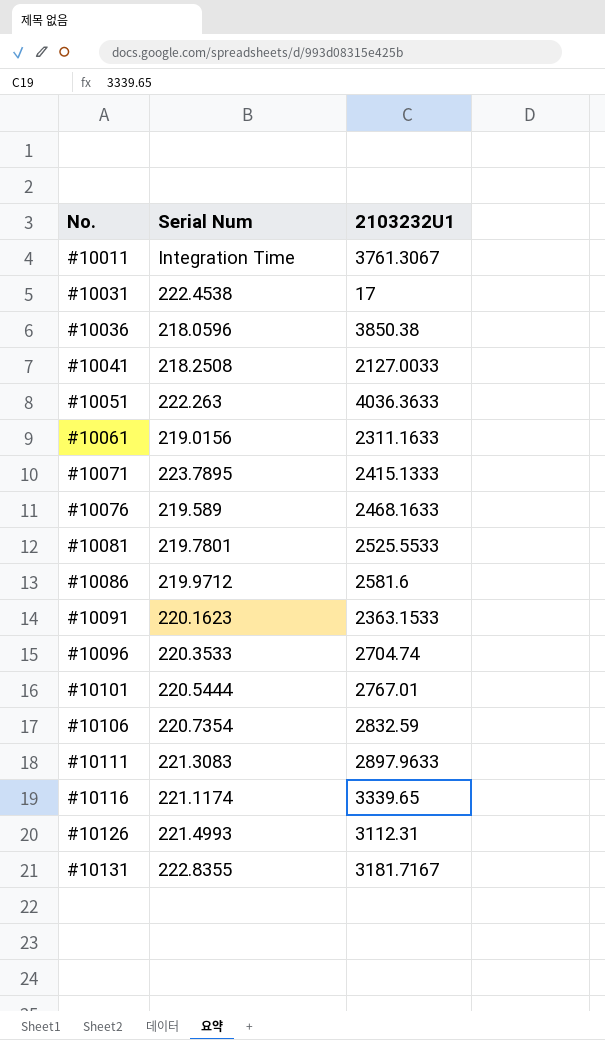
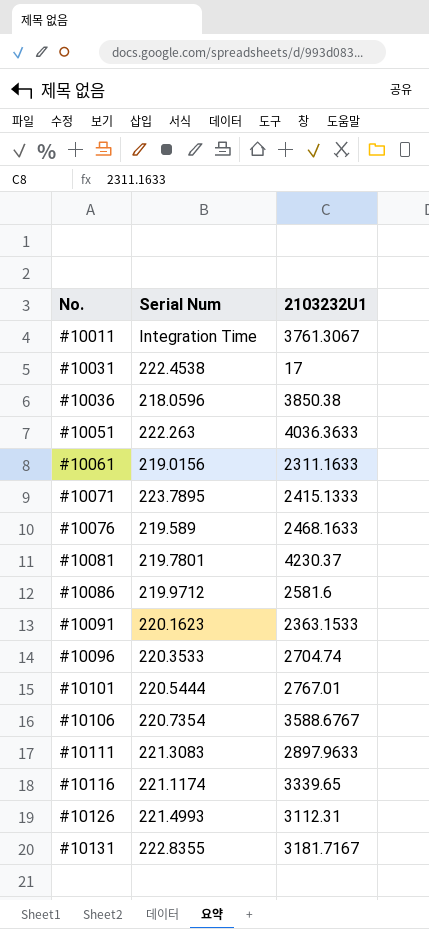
row #10041: 218.2508 | 2127.0033 -> none
#10081 | 2103232U1: 2525.5533 -> 4230.37
#10106 | 2103232U1: 2832.59 -> 3588.6767

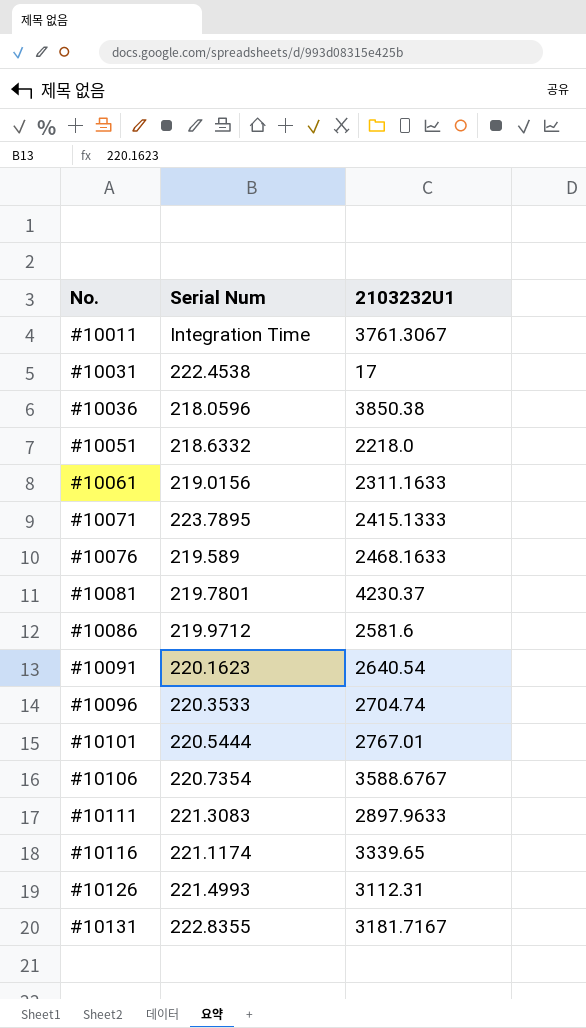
#10051 | Serial Num: 222.263 -> 218.6332
#10051 | 2103232U1: 4036.3633 -> 2218.0
#10091 | 2103232U1: 2363.1533 -> 2640.54

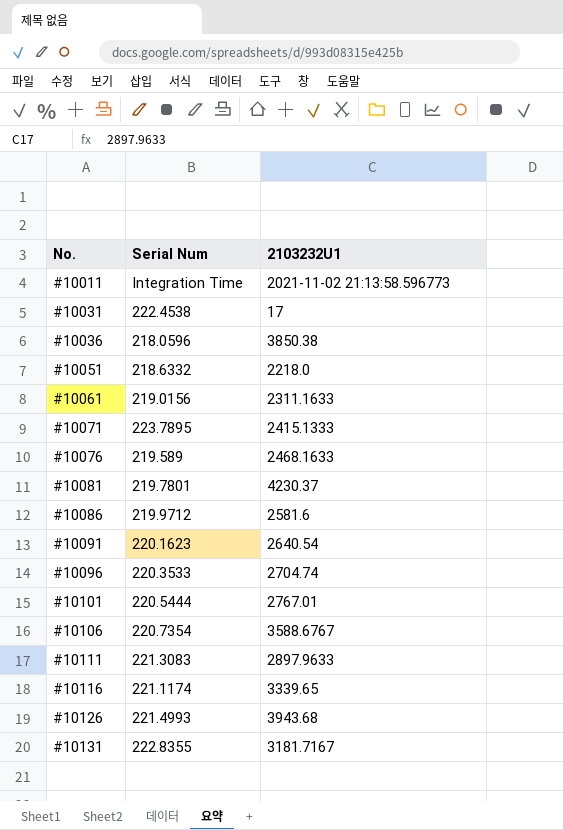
#10011 | 2103232U1: 3761.3067 -> 2021-11-02 21:13:58.596773
#10126 | 2103232U1: 3112.31 -> 3943.68

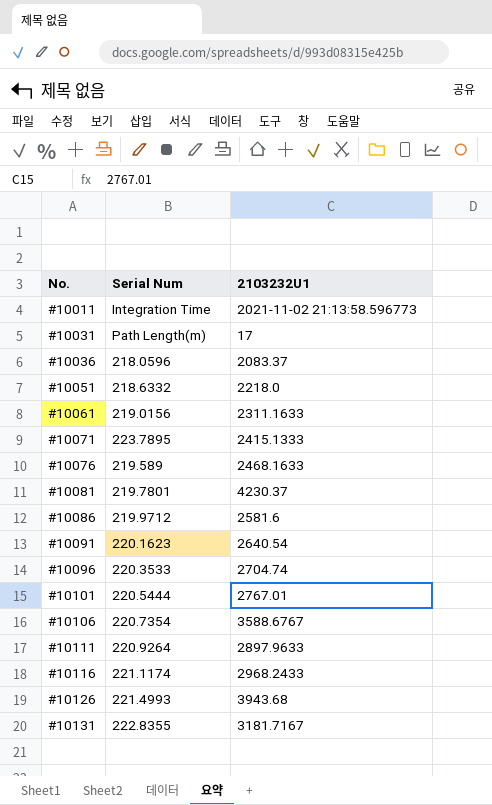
#10031 | Serial Num: 222.4538 -> Path Length(m)
#10036 | 2103232U1: 3850.38 -> 2083.37
#10111 | Serial Num: 221.3083 -> 220.9264
#10116 | 2103232U1: 3339.65 -> 2968.2433

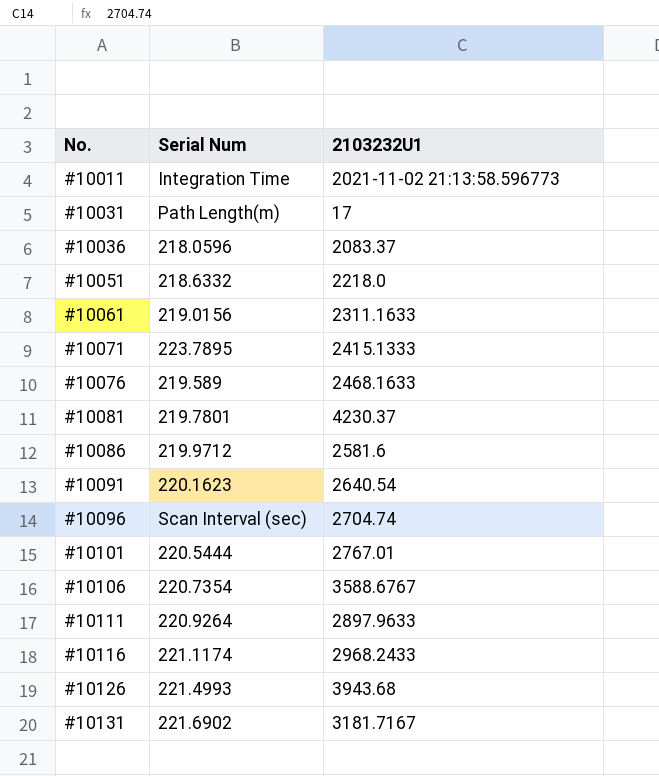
#10096 | Serial Num: 220.3533 -> Scan Interval (sec)
#10131 | Serial Num: 222.8355 -> 221.6902

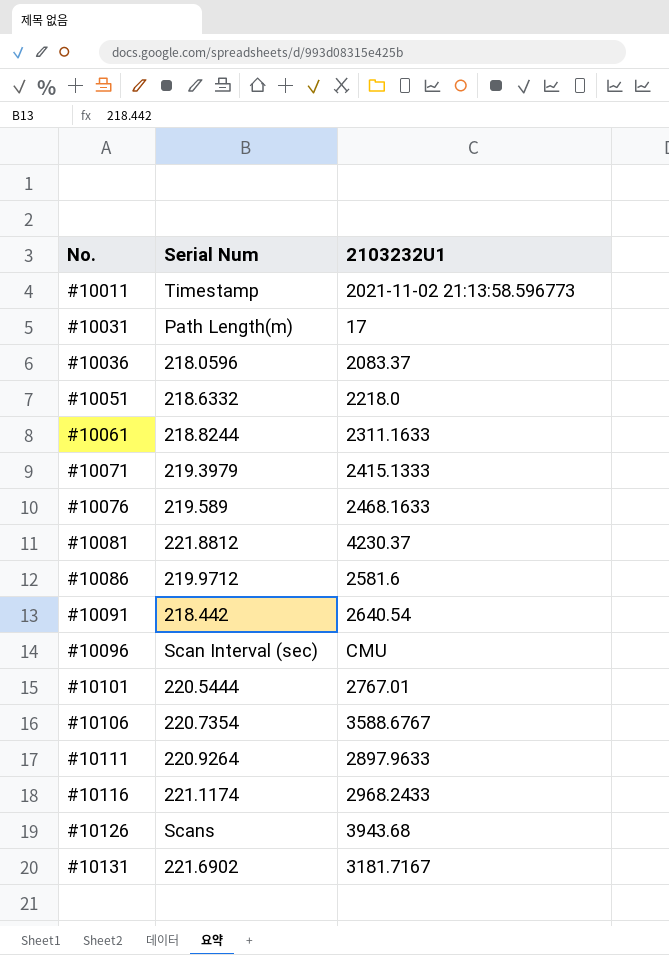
#10011 | Serial Num: Integration Time -> Timestamp
#10061 | Serial Num: 219.0156 -> 218.8244
#10071 | Serial Num: 223.7895 -> 219.3979
#10081 | Serial Num: 219.7801 -> 221.8812
#10091 | Serial Num: 220.1623 -> 218.442
#10096 | 2103232U1: 2704.74 -> CMU
#10126 | Serial Num: 221.4993 -> Scans

